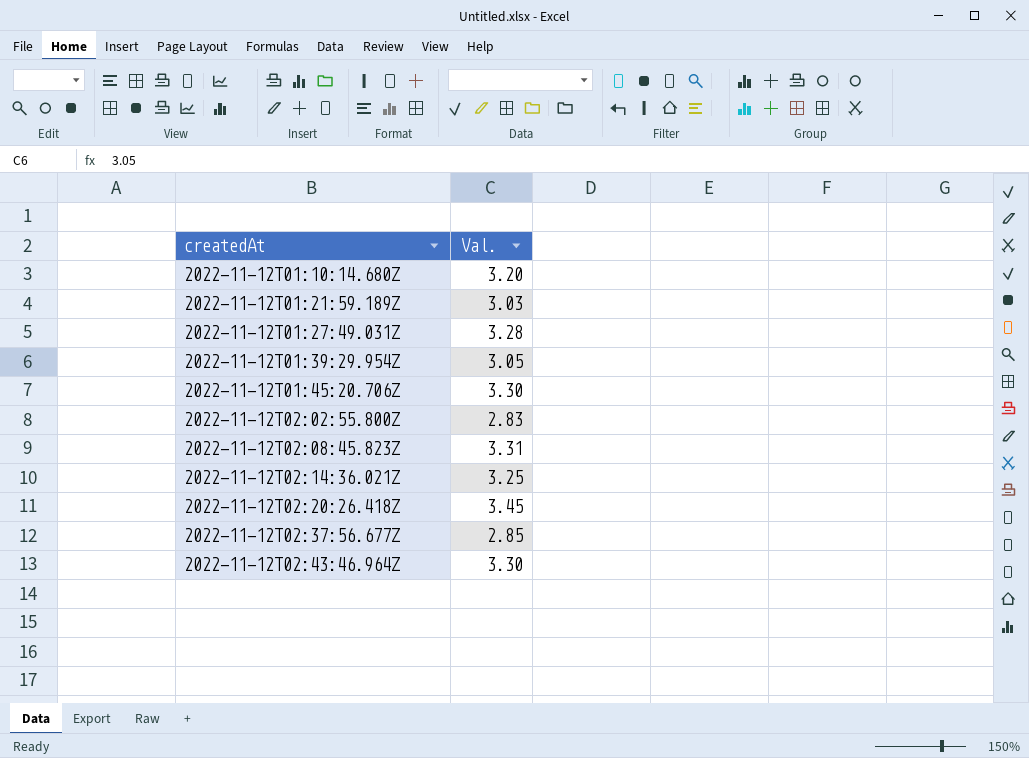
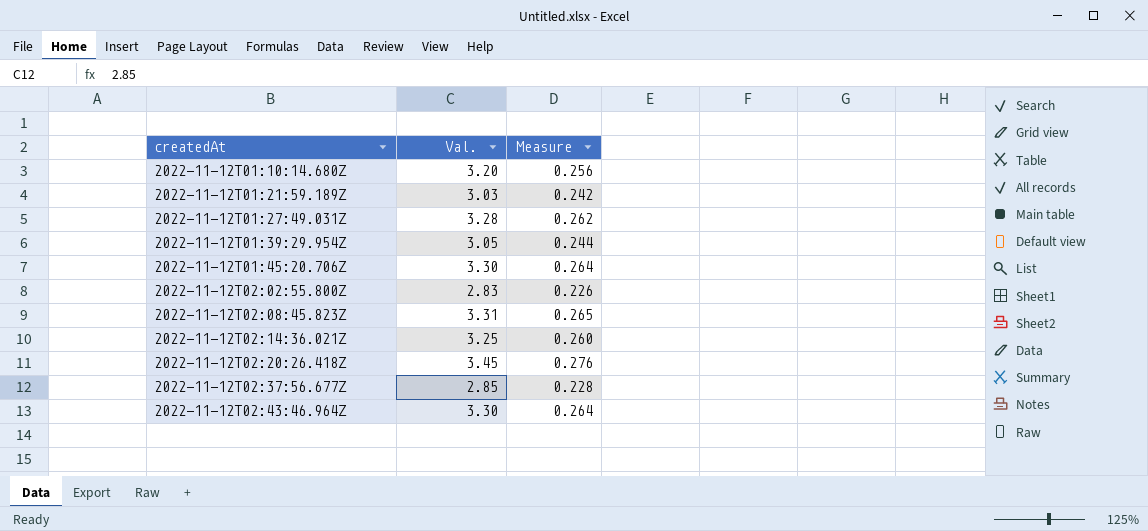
column Measure | formula: none -> [Val.] * 0.08

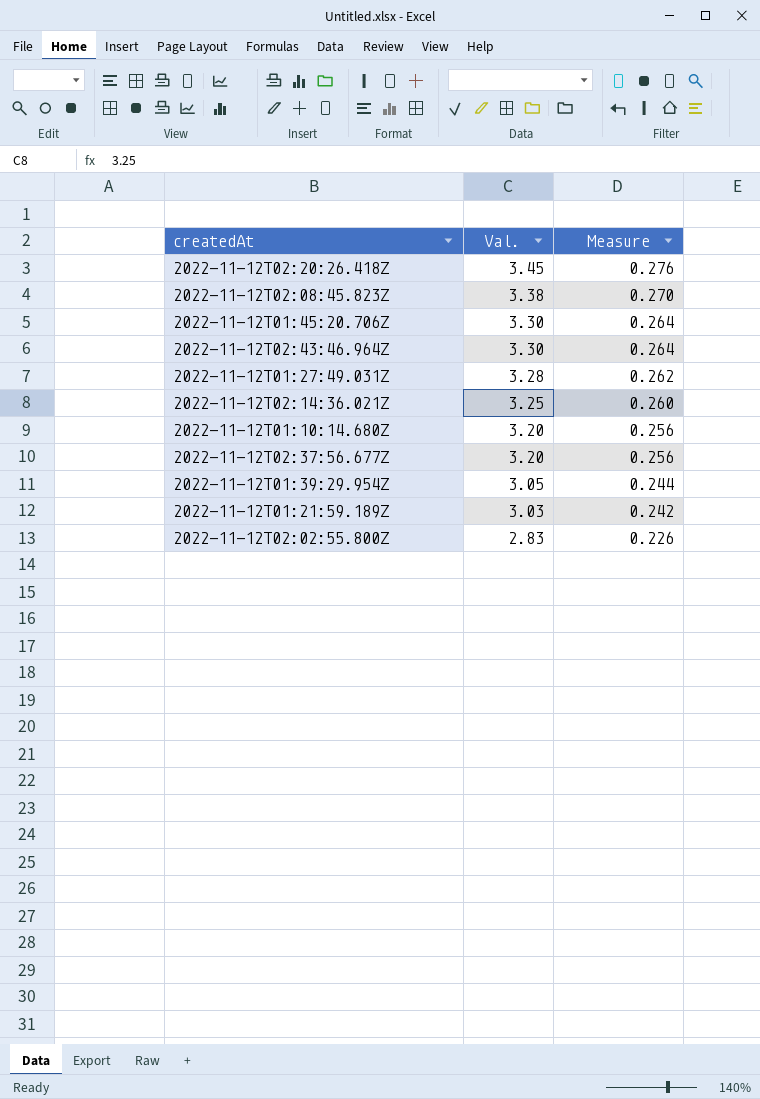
row order: createdAt ascending -> Val. descending
2022-11-12T02:08:45.823Z | Val.: 3.31 -> 3.38
2022-11-12T02:08:45.823Z | Measure: 0.265 -> 0.270
2022-11-12T02:37:56.677Z | Val.: 2.85 -> 3.20
2022-11-12T02:37:56.677Z | Measure: 0.228 -> 0.256

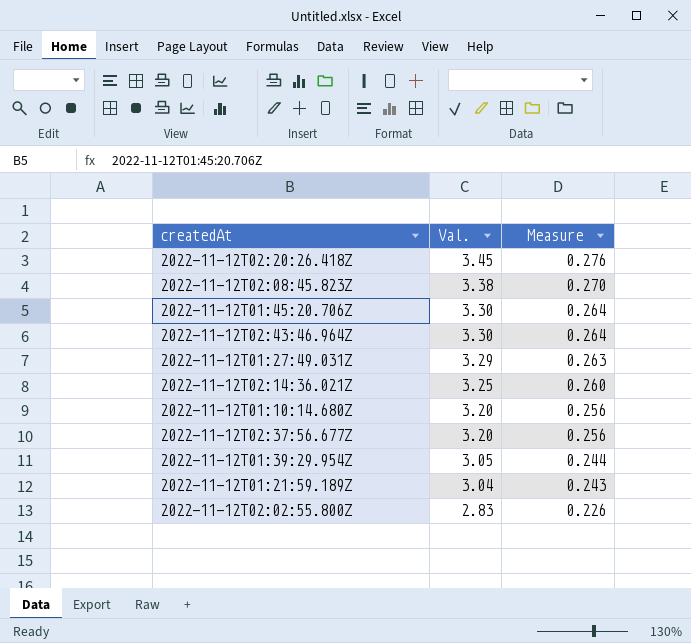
2022-11-12T01:27:49.031Z | Val.: 3.28 -> 3.29
2022-11-12T01:27:49.031Z | Measure: 0.262 -> 0.263
2022-11-12T01:21:59.189Z | Val.: 3.03 -> 3.04
2022-11-12T01:21:59.189Z | Measure: 0.242 -> 0.243

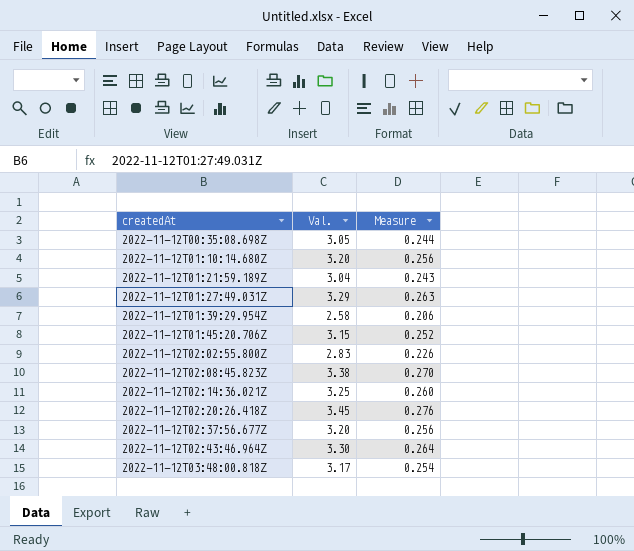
row order: Val. descending -> createdAt ascending
row 2022-11-12T00:35:08.698Z: none -> 3.05 | 0.244
2022-11-12T01:39:29.954Z | Val.: 3.05 -> 2.58
2022-11-12T01:39:29.954Z | Measure: 0.244 -> 0.206
2022-11-12T01:45:20.706Z | Val.: 3.30 -> 3.15
2022-11-12T01:45:20.706Z | Measure: 0.264 -> 0.252
row 2022-11-12T03:48:00.818Z: none -> 3.17 | 0.254

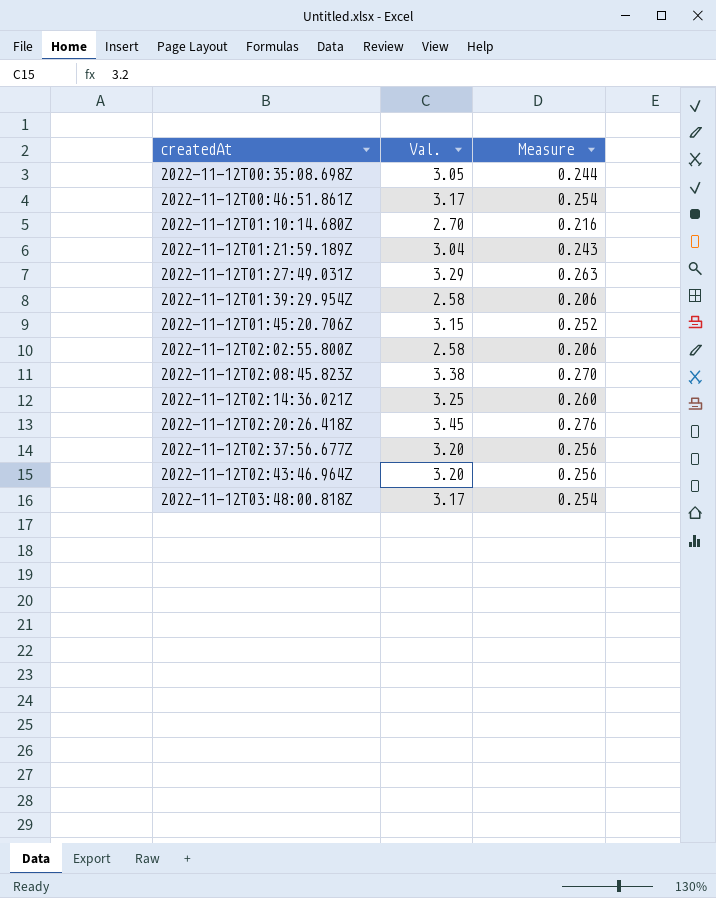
row 2022-11-12T00:46:51.861Z: none -> 3.17 | 0.254
2022-11-12T01:10:14.680Z | Val.: 3.20 -> 2.70
2022-11-12T01:10:14.680Z | Measure: 0.256 -> 0.216
2022-11-12T02:02:55.800Z | Val.: 2.83 -> 2.58
2022-11-12T02:02:55.800Z | Measure: 0.226 -> 0.206
2022-11-12T02:43:46.964Z | Val.: 3.30 -> 3.20
2022-11-12T02:43:46.964Z | Measure: 0.264 -> 0.256

